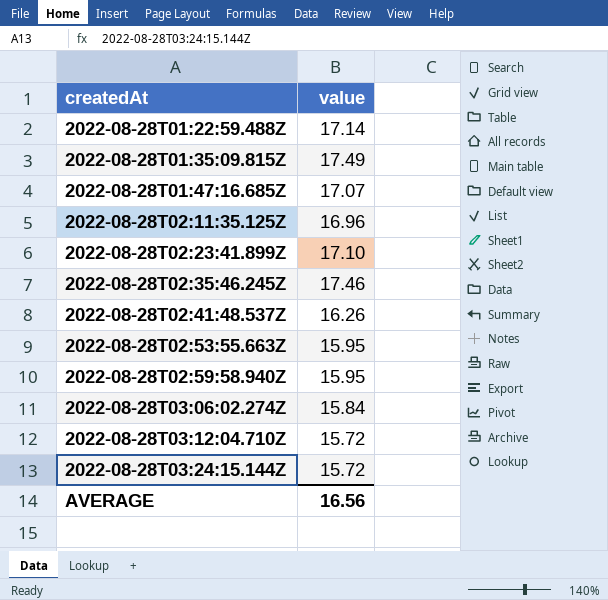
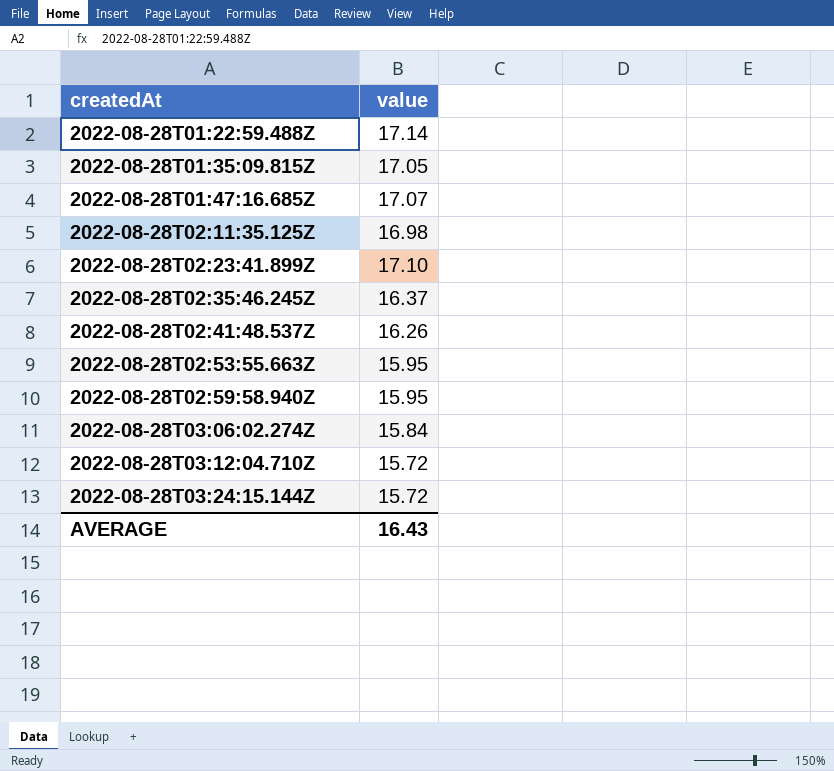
2022-08-28T01:35:09.815Z | value: 17.49 -> 17.05
2022-08-28T02:11:35.125Z | value: 16.96 -> 16.98
2022-08-28T02:35:46.245Z | value: 17.46 -> 16.37
AVERAGE | value: 16.56 -> 16.43

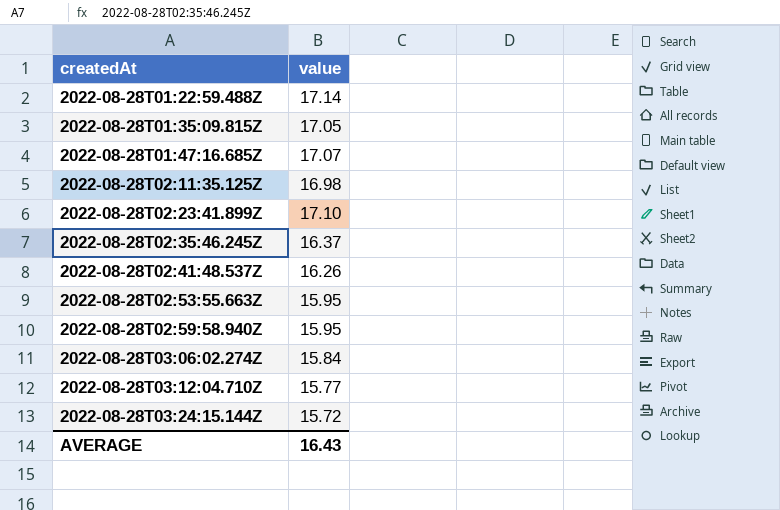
2022-08-28T03:12:04.710Z | value: 15.72 -> 15.77

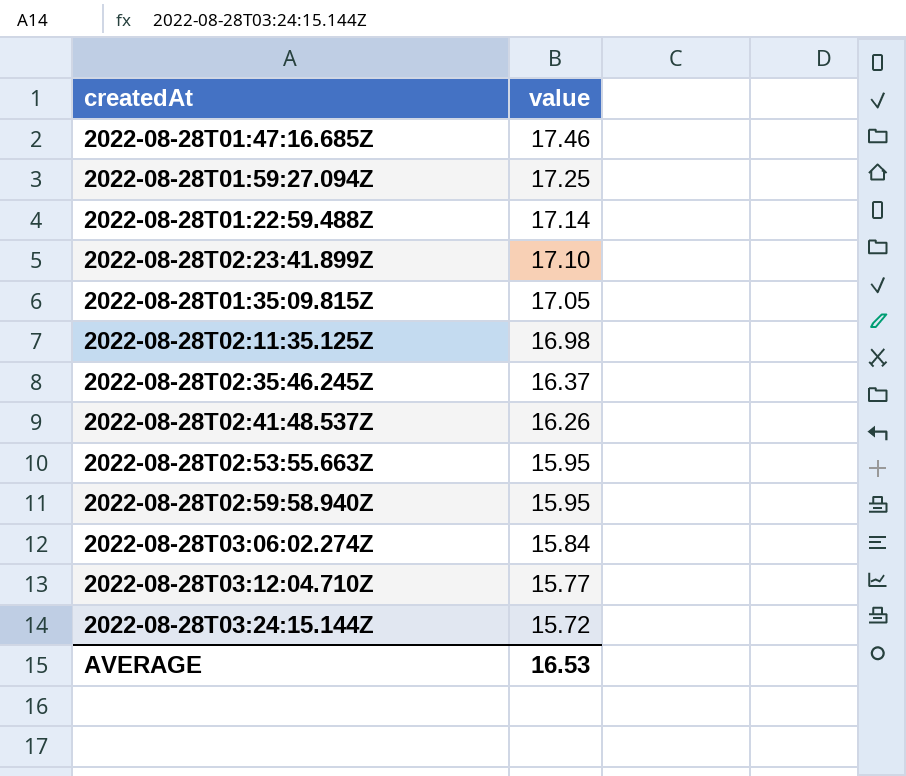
row order: createdAt ascending -> value descending
2022-08-28T01:47:16.685Z | value: 17.07 -> 17.46
row 2022-08-28T01:59:27.094Z: none -> 17.25
AVERAGE | value: 16.43 -> 16.53

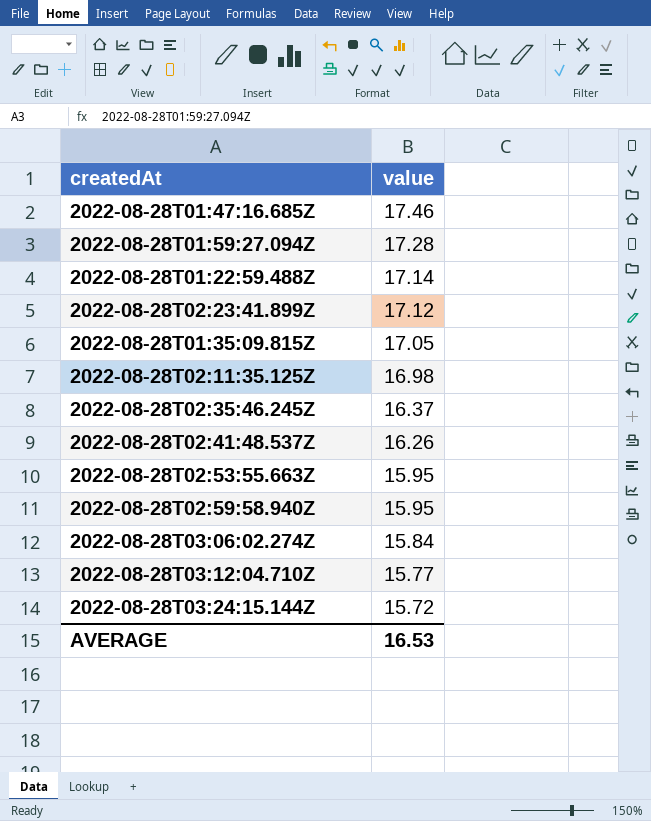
2022-08-28T01:59:27.094Z | value: 17.25 -> 17.28
2022-08-28T02:23:41.899Z | value: 17.10 -> 17.12

